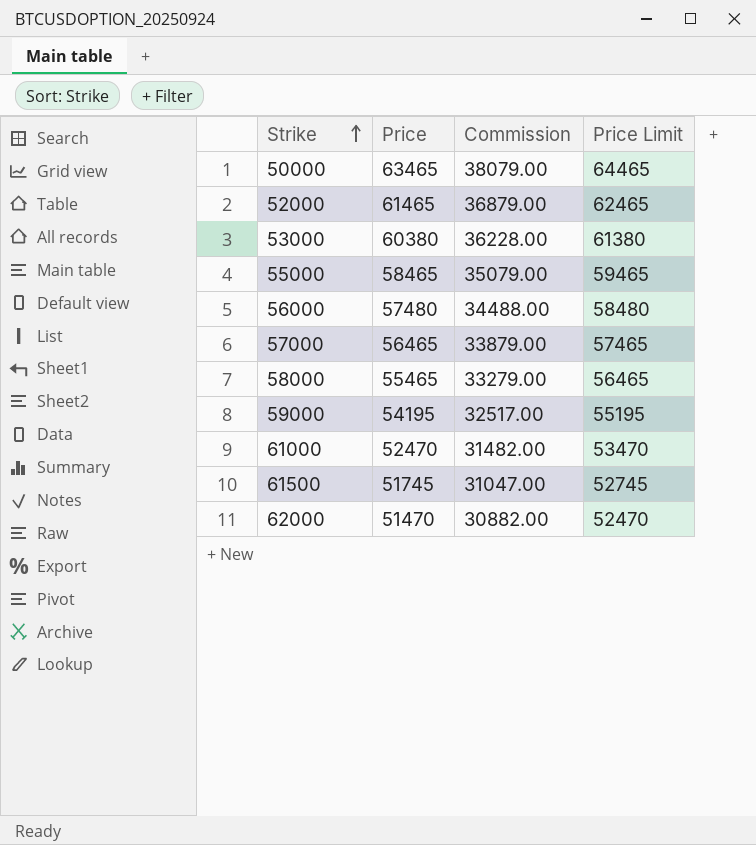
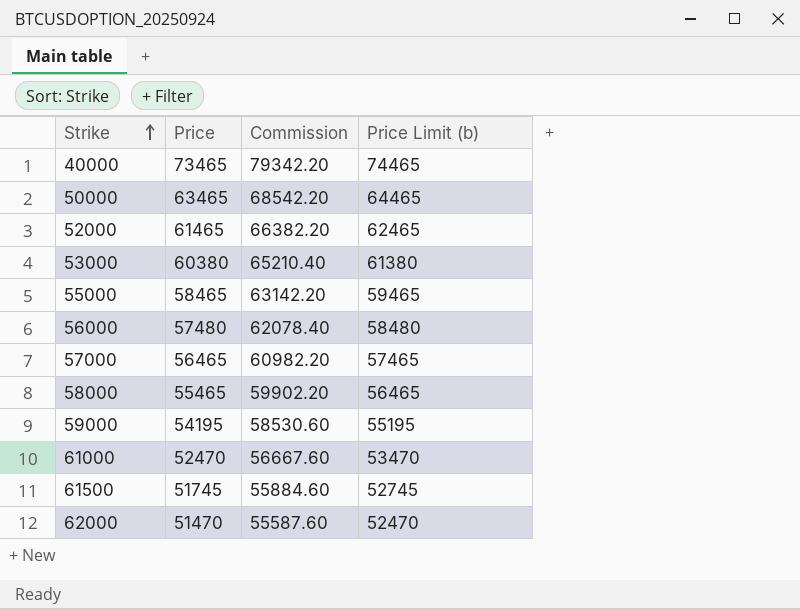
column Commission | formula: [Price] * 0.6 -> [Price] * 1.08
column name: Price Limit -> Price Limit (b)
row 40000: none -> 73465 | 79342.20 | 74465

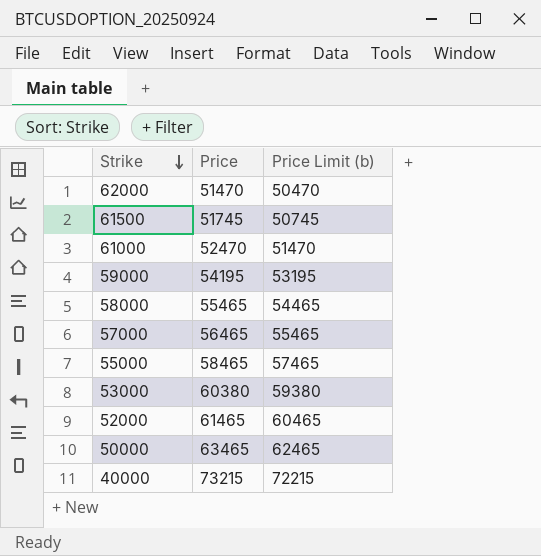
row order: Strike ascending -> Strike descending
column Commission | formula: [Price] * 1.08 -> none
column Price Limit (b) | formula: [Price] + 1000 -> [Price] - 1000
row 56000: 57480 | 62078.40 | 58480 -> none
40000 | Price: 73465 -> 73215

